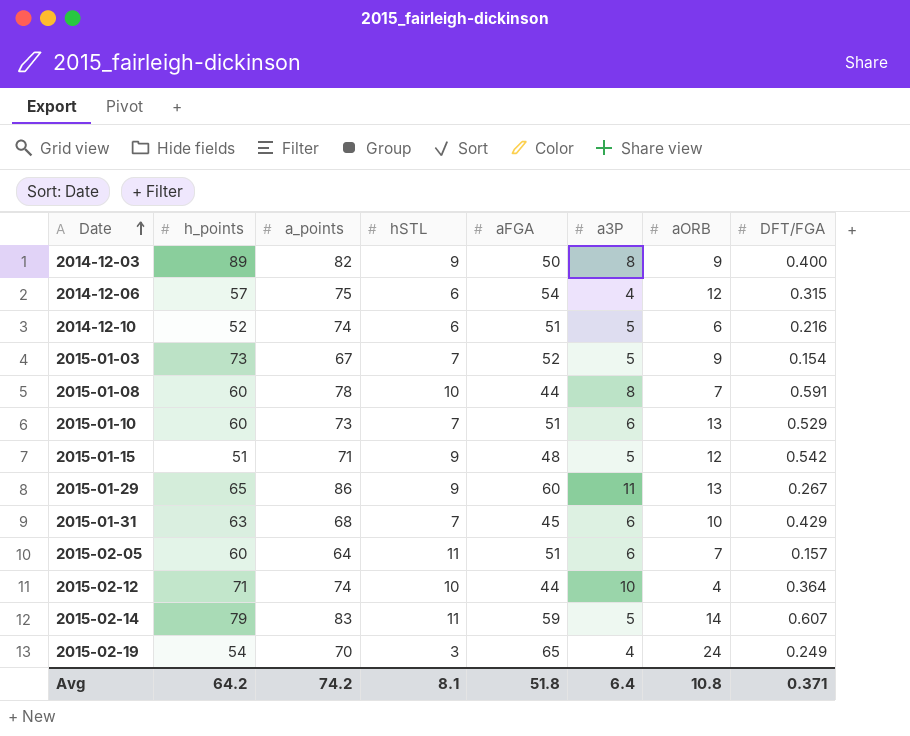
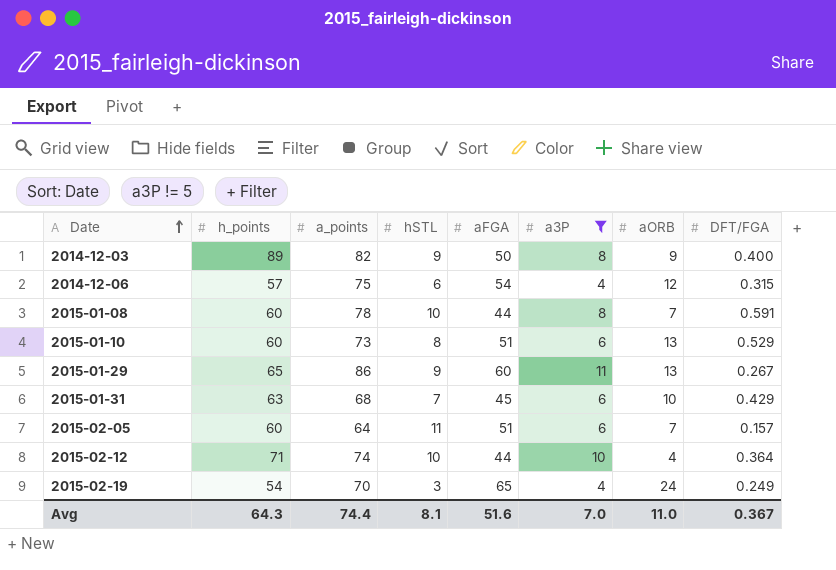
filter: none -> a3P != 5
2015-01-10 | hSTL: 7 -> 8
Avg | h_points: 64.2 -> 64.3
Avg | a_points: 74.2 -> 74.4
Avg | aFGA: 51.8 -> 51.6
Avg | a3P: 6.4 -> 7.0
Avg | aORB: 10.8 -> 11.0
Avg | DFT/FGA: 0.371 -> 0.367

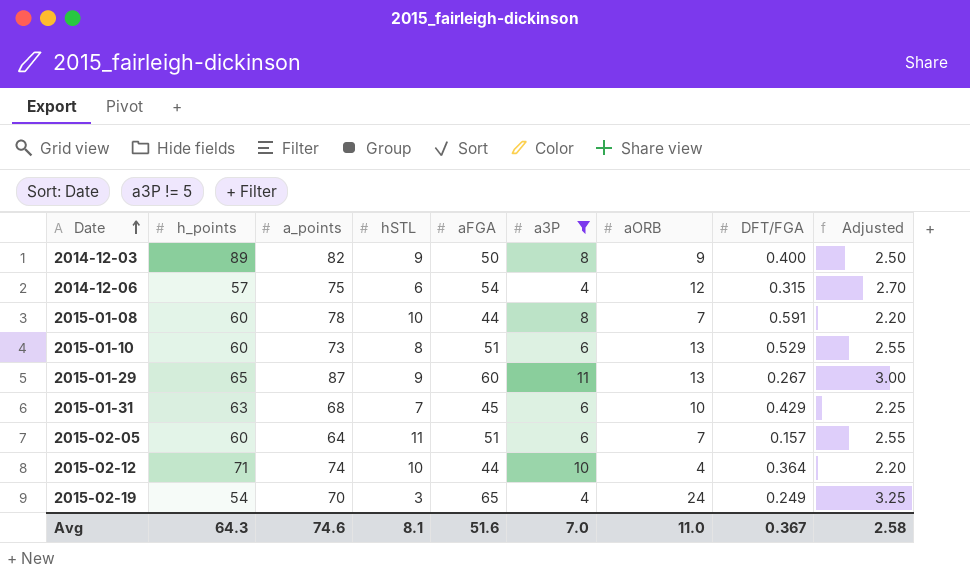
column Adjusted | formula: none -> [aFGA] * 0.05
2015-01-29 | a_points: 86 -> 87
Avg | a_points: 74.4 -> 74.6

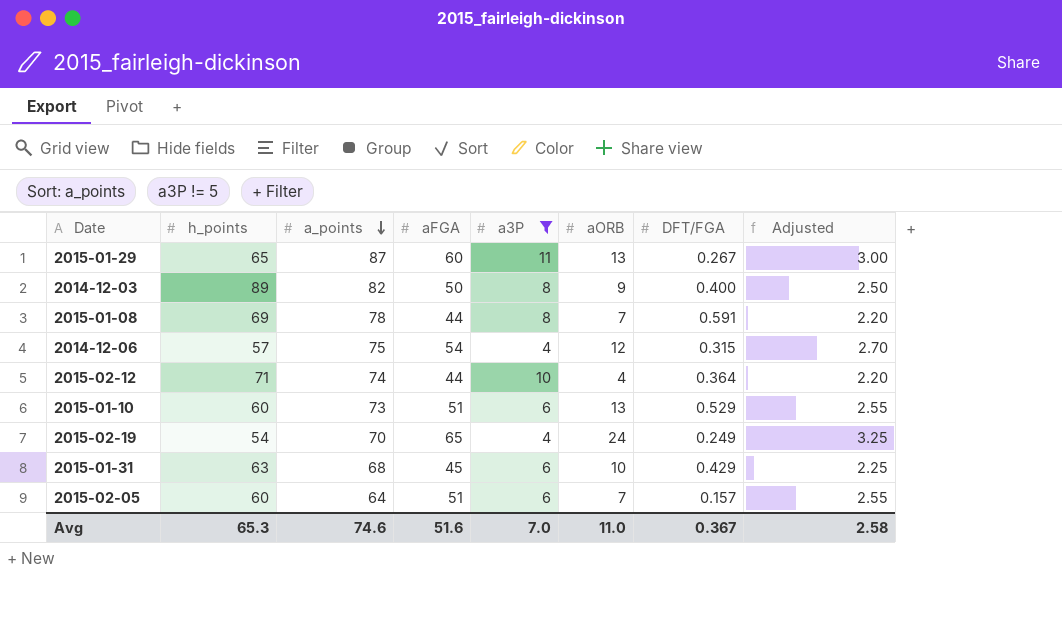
row order: Date ascending -> a_points descending
column hSTL | position: 4 -> none
2015-01-08 | h_points: 60 -> 69
Avg | h_points: 64.3 -> 65.3

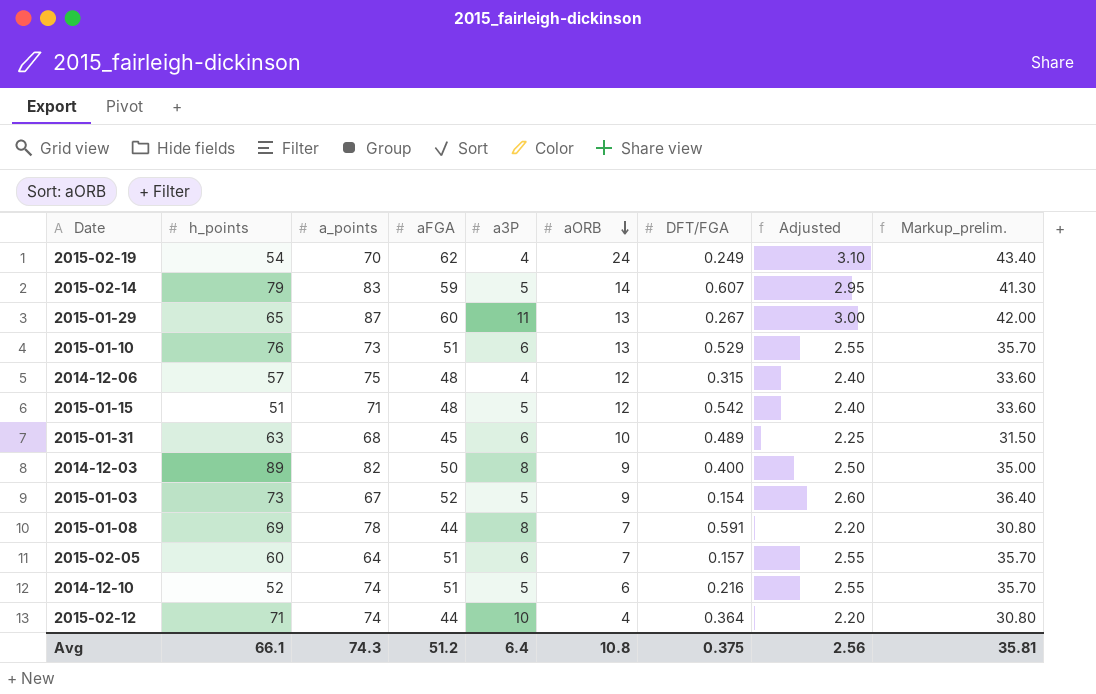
filter: a3P != 5 -> none
row order: a_points descending -> aORB descending
column Markup_prelim. | formula: none -> [aFGA] * 0.7
2015-02-19 | aFGA: 65 -> 62
2015-02-19 | Adjusted: 3.25 -> 3.10
2015-01-10 | h_points: 60 -> 76
2014-12-06 | aFGA: 54 -> 48
2014-12-06 | Adjusted: 2.70 -> 2.40
2015-01-31 | DFT/FGA: 0.429 -> 0.489
Avg | h_points: 65.3 -> 66.1
Avg | a_points: 74.6 -> 74.3
Avg | aFGA: 51.6 -> 51.2
Avg | a3P: 7.0 -> 6.4
Avg | aORB: 11.0 -> 10.8
Avg | DFT/FGA: 0.367 -> 0.375
Avg | Adjusted: 2.58 -> 2.56

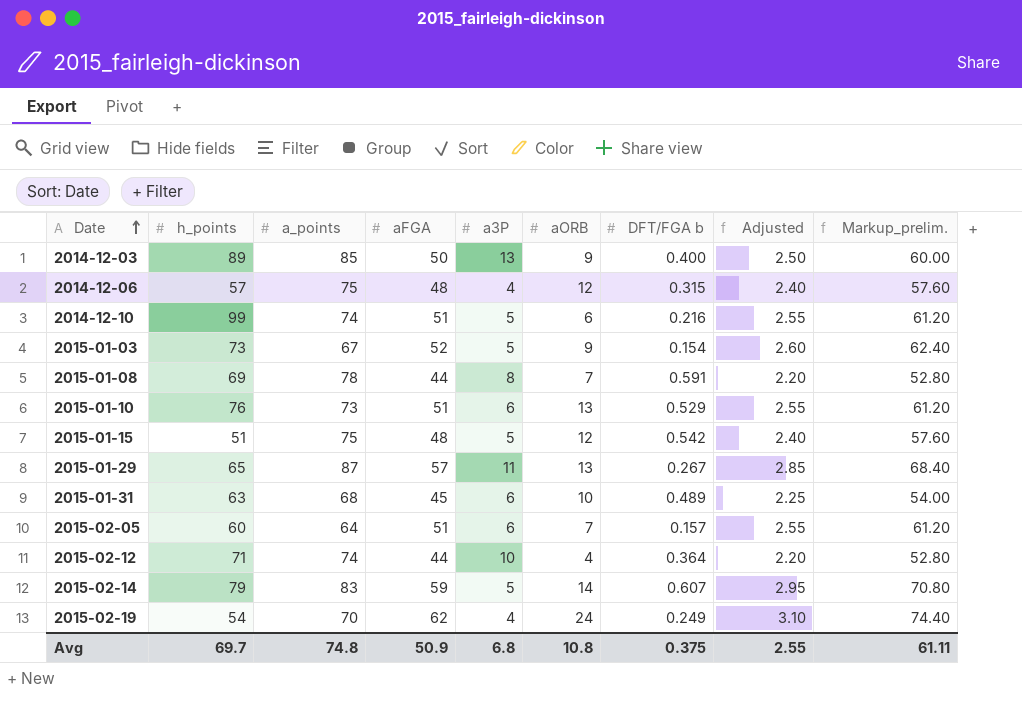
row order: aORB descending -> Date ascending
column name: DFT/FGA -> DFT/FGA b
column Markup_prelim. | formula: [aFGA] * 0.7 -> [aFGA] * 1.2
2014-12-03 | a_points: 82 -> 85
2014-12-03 | a3P: 8 -> 13
2014-12-10 | h_points: 52 -> 99
2015-01-15 | a_points: 71 -> 75
2015-01-29 | aFGA: 60 -> 57
2015-01-29 | Adjusted: 3.00 -> 2.85
Avg | h_points: 66.1 -> 69.7
Avg | a_points: 74.3 -> 74.8
Avg | aFGA: 51.2 -> 50.9
Avg | a3P: 6.4 -> 6.8
Avg | Adjusted: 2.56 -> 2.55
Avg | Markup_prelim.: 35.81 -> 61.11

